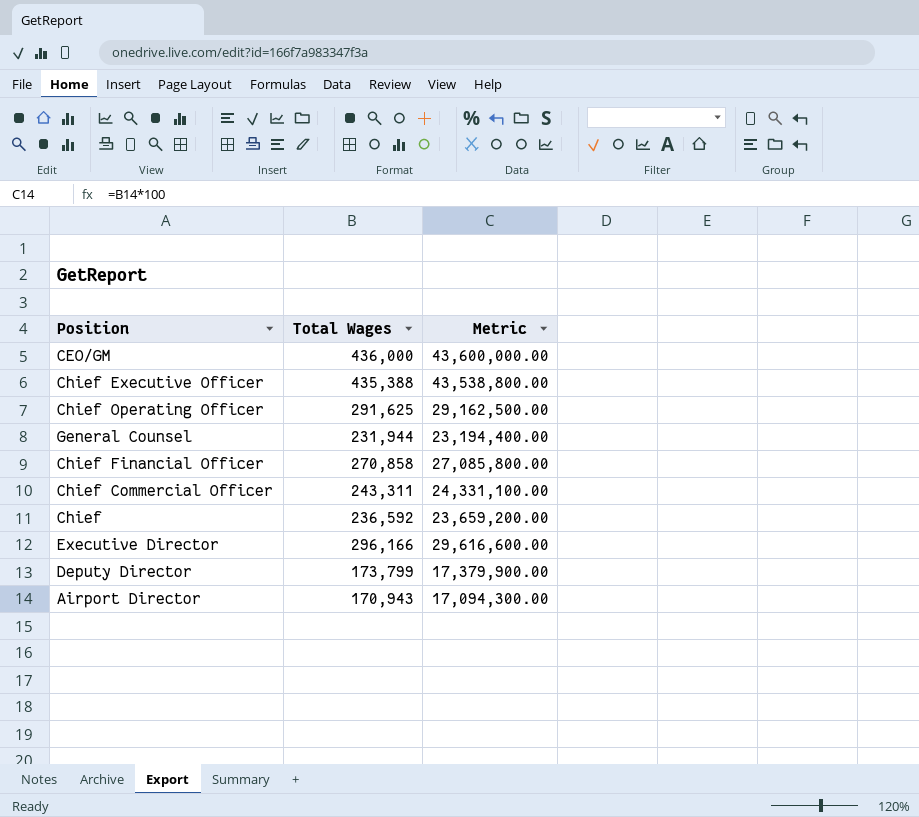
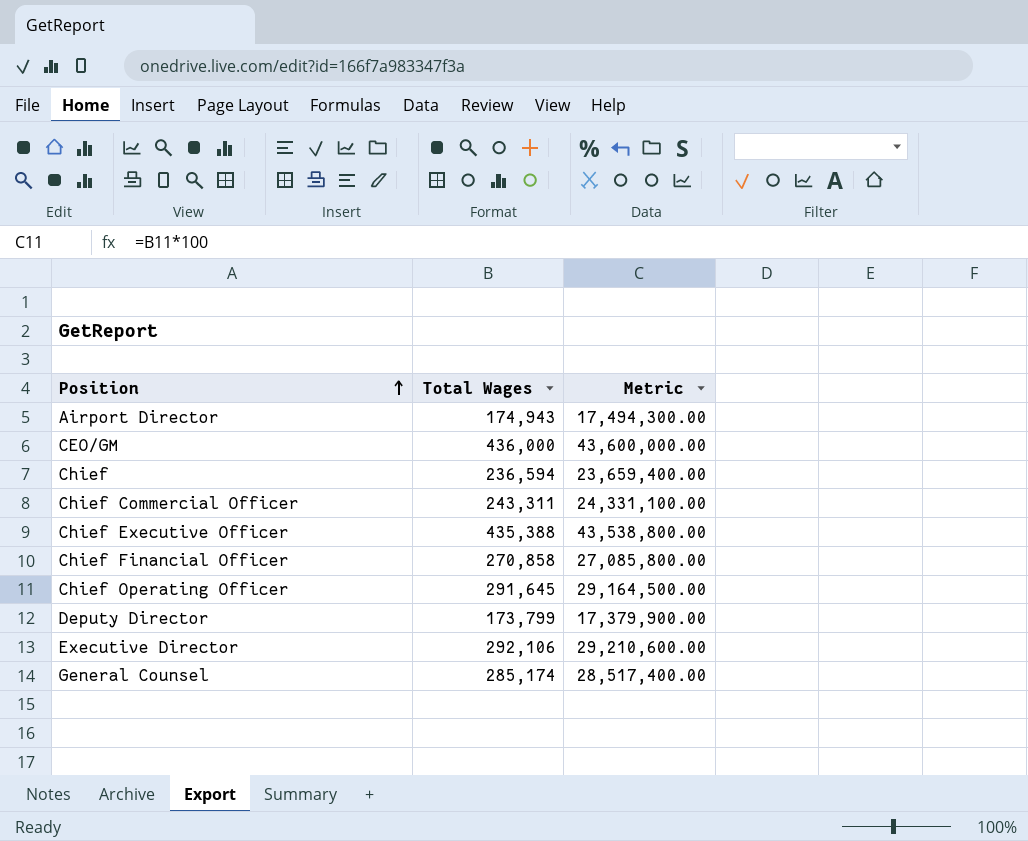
row order: none -> Position ascending
Airport Director | Total Wages: 170,943 -> 174,943
Airport Director | Metric: 17,094,300.00 -> 17,494,300.00
Chief | Total Wages: 236,592 -> 236,594
Chief | Metric: 23,659,200.00 -> 23,659,400.00
Chief Operating Officer | Total Wages: 291,625 -> 291,645
Chief Operating Officer | Metric: 29,162,500.00 -> 29,164,500.00
Executive Director | Total Wages: 296,166 -> 292,106
Executive Director | Metric: 29,616,600.00 -> 29,210,600.00
General Counsel | Total Wages: 231,944 -> 285,174
General Counsel | Metric: 23,194,400.00 -> 28,517,400.00

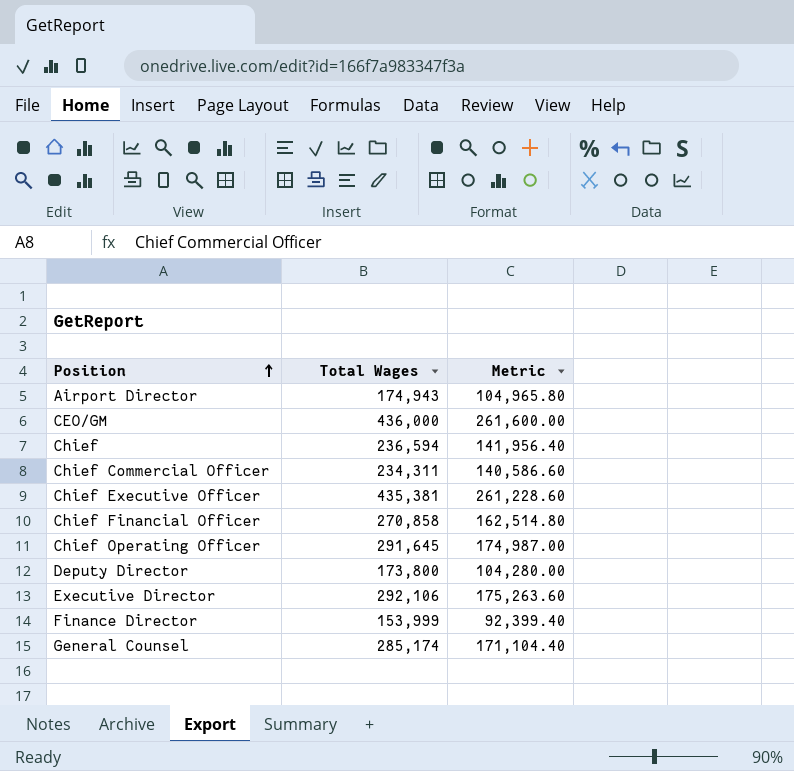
column Metric | formula: [Total Wages] * 100 -> [Total Wages] * 0.6
Chief Commercial Officer | Total Wages: 243,311 -> 234,311
Chief Executive Officer | Total Wages: 435,388 -> 435,381
Deputy Director | Total Wages: 173,799 -> 173,800
row Finance Director: none -> 153,999 | 92,399.40

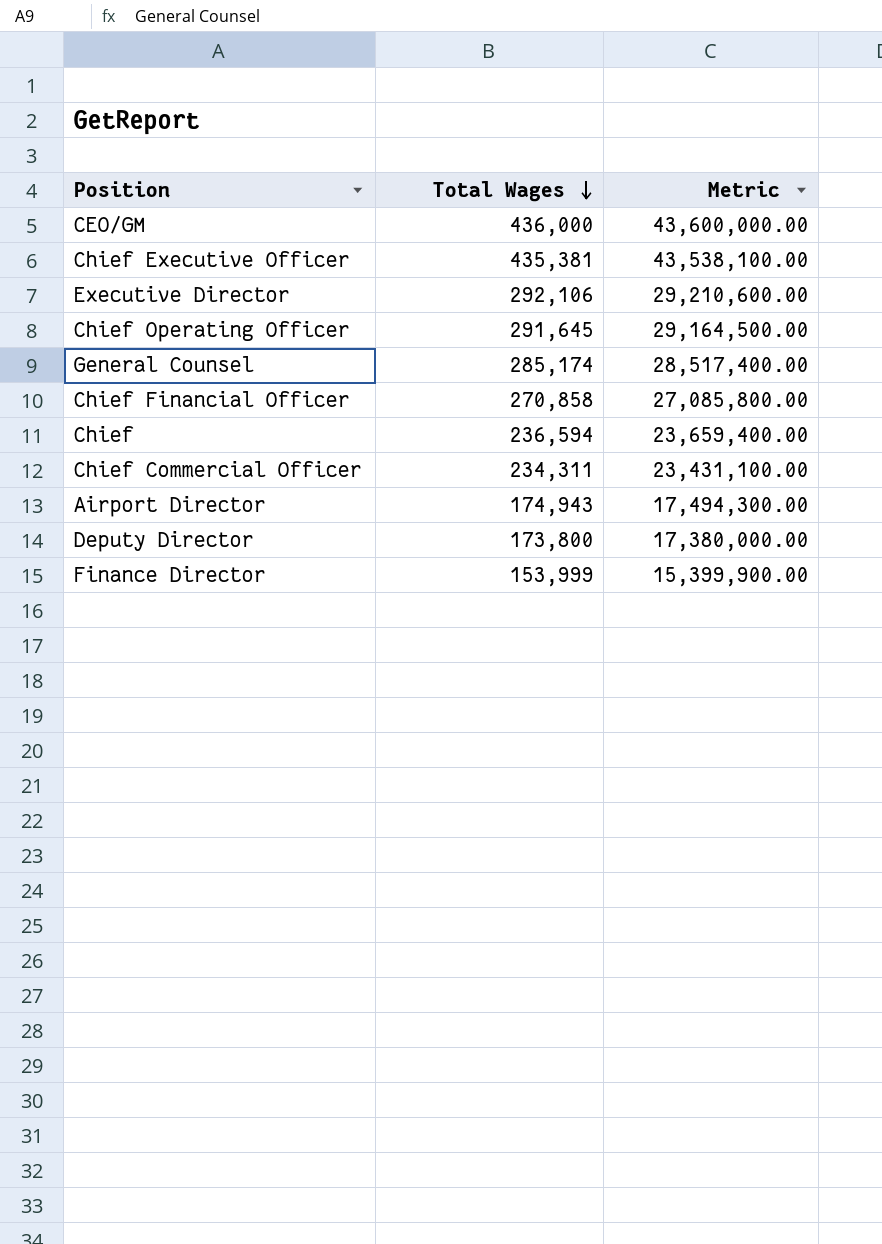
row order: Position ascending -> Total Wages descending
column Metric | formula: [Total Wages] * 0.6 -> [Total Wages] * 100

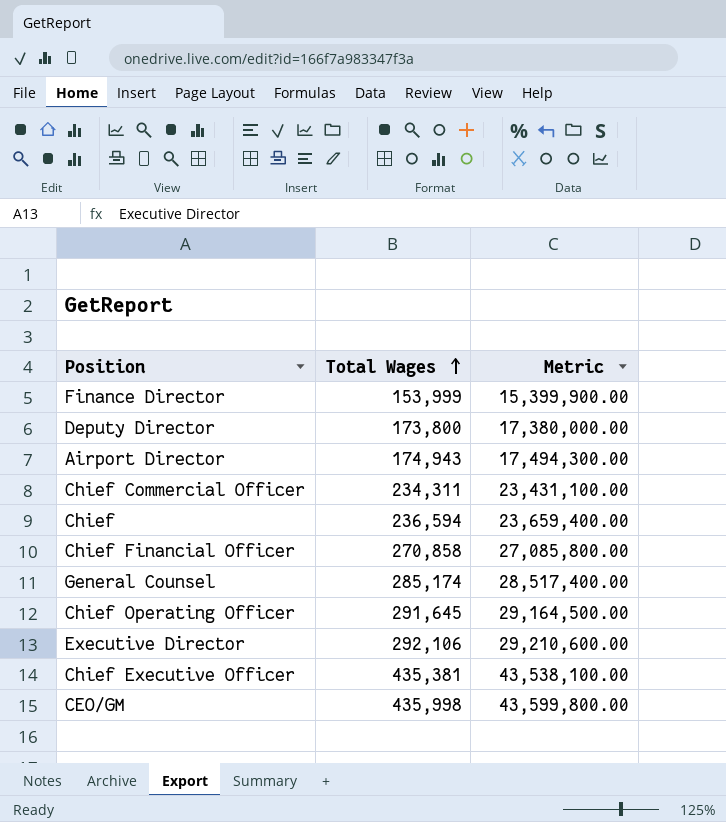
row order: Total Wages descending -> Total Wages ascending
CEO/GM | Total Wages: 436,000 -> 435,998
CEO/GM | Metric: 43,600,000.00 -> 43,599,800.00

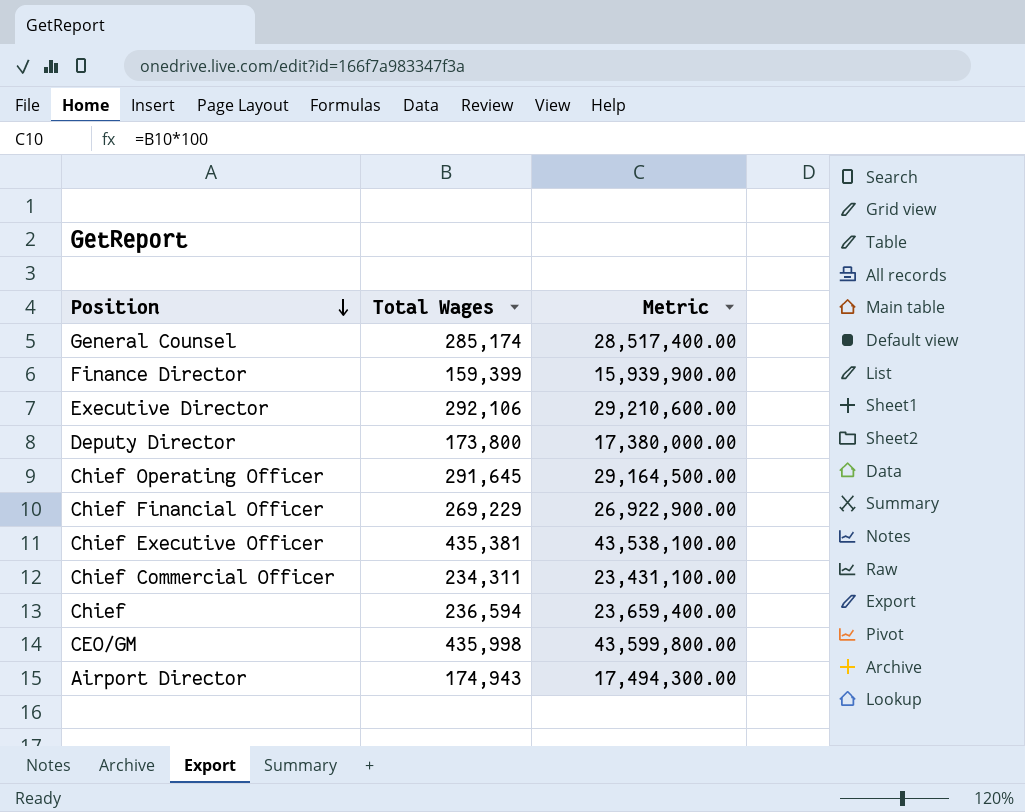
row order: Total Wages ascending -> Position descending
Finance Director | Total Wages: 153,999 -> 159,399
Finance Director | Metric: 15,399,900.00 -> 15,939,900.00
Chief Financial Officer | Total Wages: 270,858 -> 269,229
Chief Financial Officer | Metric: 27,085,800.00 -> 26,922,900.00

